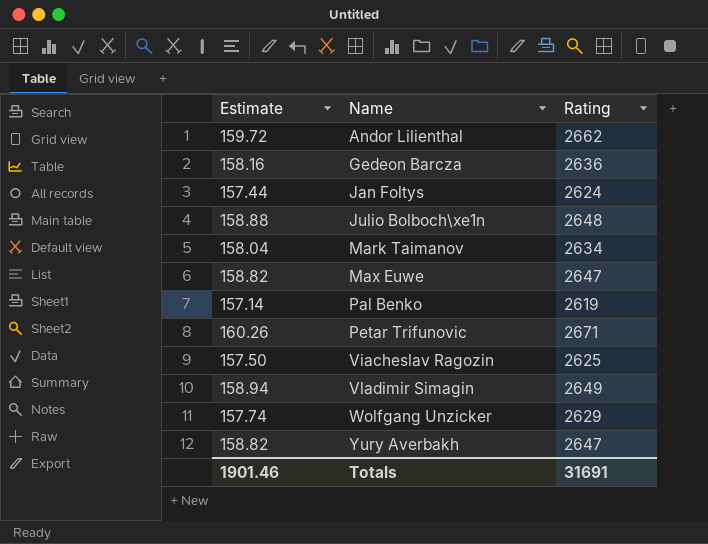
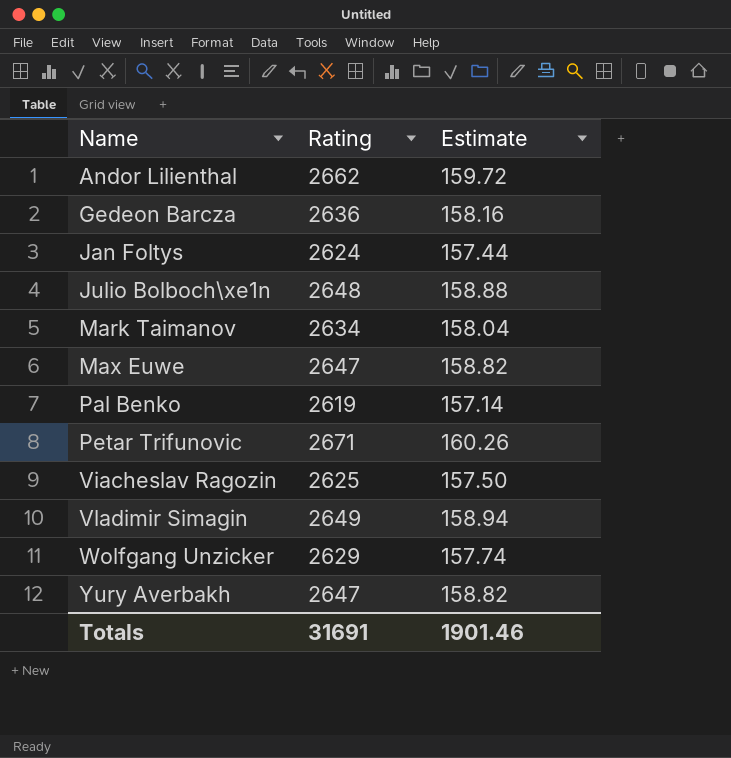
column Estimate | position: 1 -> 3

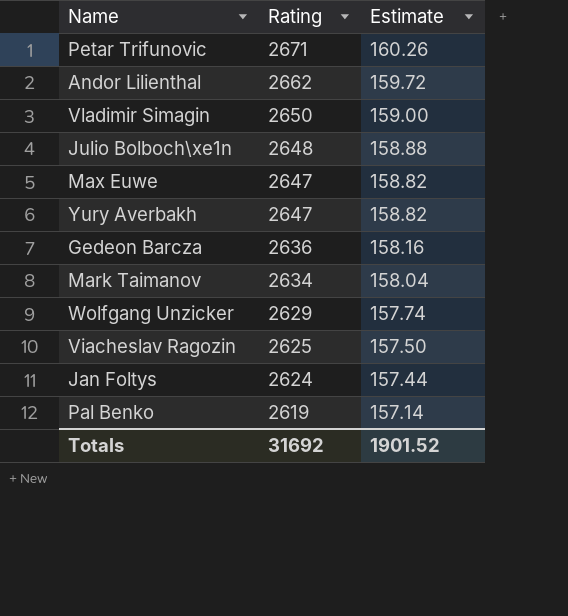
row order: Name ascending -> Rating descending
Vladimir Simagin | Rating: 2649 -> 2650
Vladimir Simagin | Estimate: 158.94 -> 159.00
Totals | Rating: 31691 -> 31692
Totals | Estimate: 1901.46 -> 1901.52

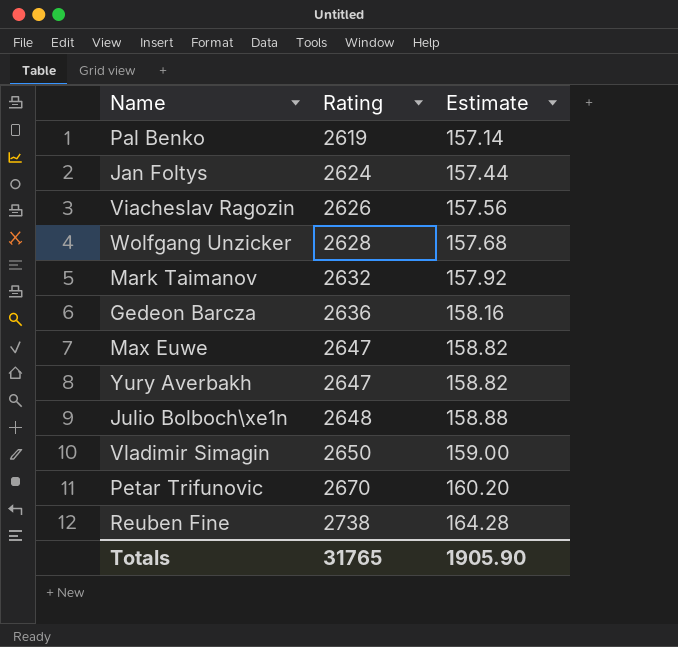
row order: Rating descending -> Rating ascending
row Andor Lilienthal: 2662 | 159.72 -> none
Viacheslav Ragozin | Rating: 2625 -> 2626
Viacheslav Ragozin | Estimate: 157.50 -> 157.56
Wolfgang Unzicker | Rating: 2629 -> 2628
Wolfgang Unzicker | Estimate: 157.74 -> 157.68
Mark Taimanov | Rating: 2634 -> 2632
Mark Taimanov | Estimate: 158.04 -> 157.92
Petar Trifunovic | Rating: 2671 -> 2670
Petar Trifunovic | Estimate: 160.26 -> 160.20
row Reuben Fine: none -> 2738 | 164.28
Totals | Rating: 31692 -> 31765
Totals | Estimate: 1901.52 -> 1905.90

